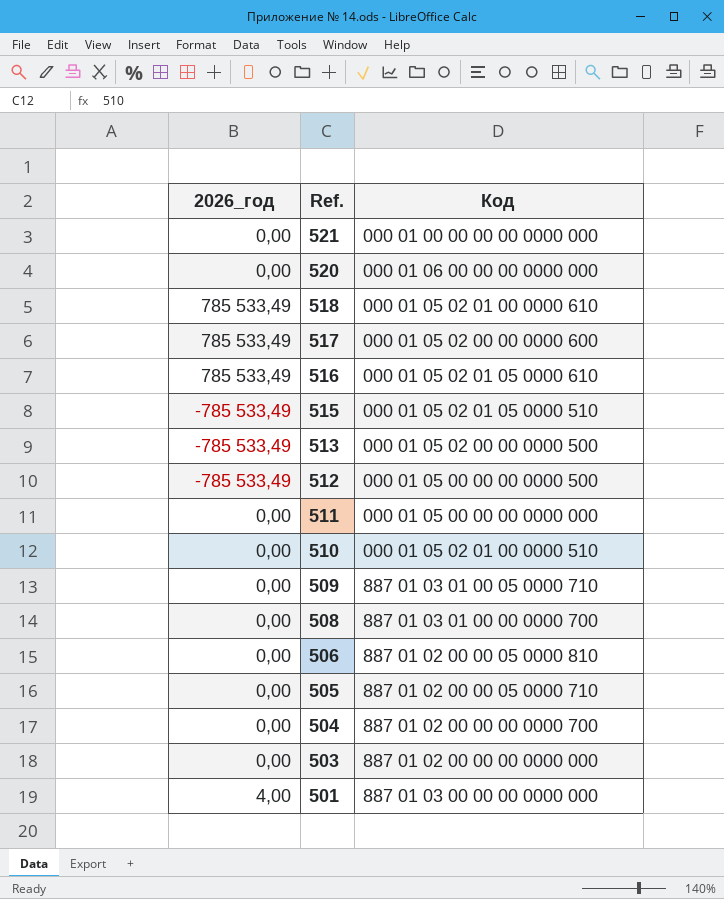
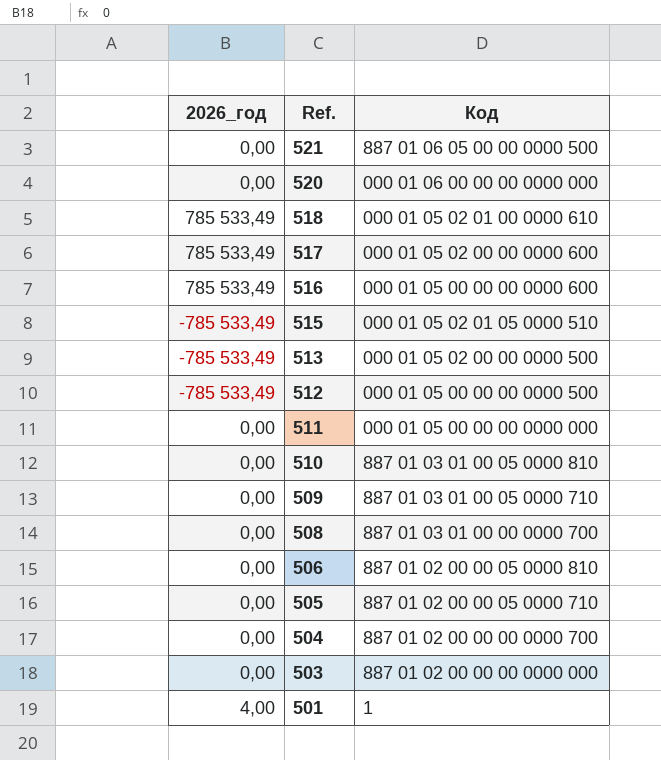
521 | Код: 000 01 00 00 00 00 0000 000 -> 887 01 06 05 00 00 0000 500
516 | Код: 000 01 05 02 01 05 0000 610 -> 000 01 05 00 00 00 0000 600
510 | Код: 000 01 05 02 01 00 0000 510 -> 887 01 03 01 00 05 0000 810
501 | Код: 887 01 03 00 00 00 0000 000 -> 1

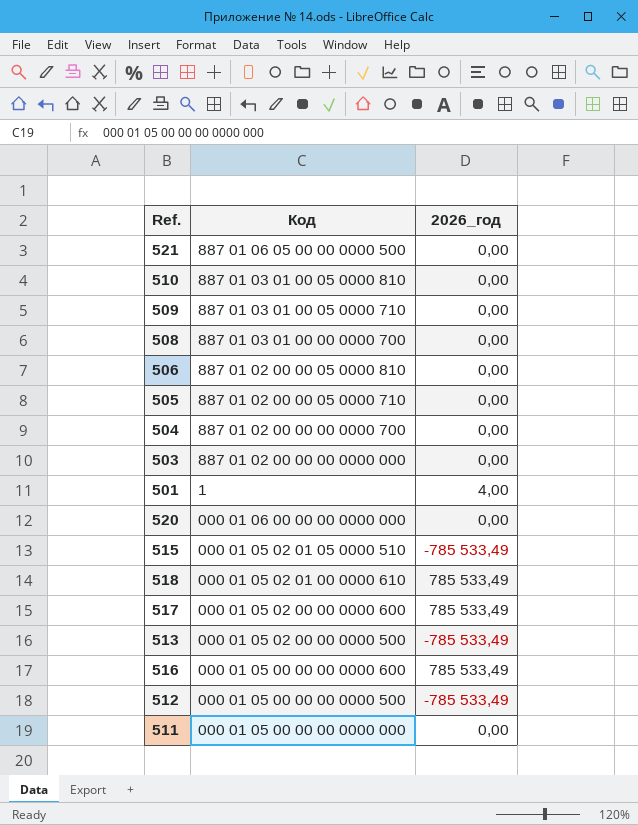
row order: Ref. descending -> Код descending
column 2026_год | position: 1 -> 3

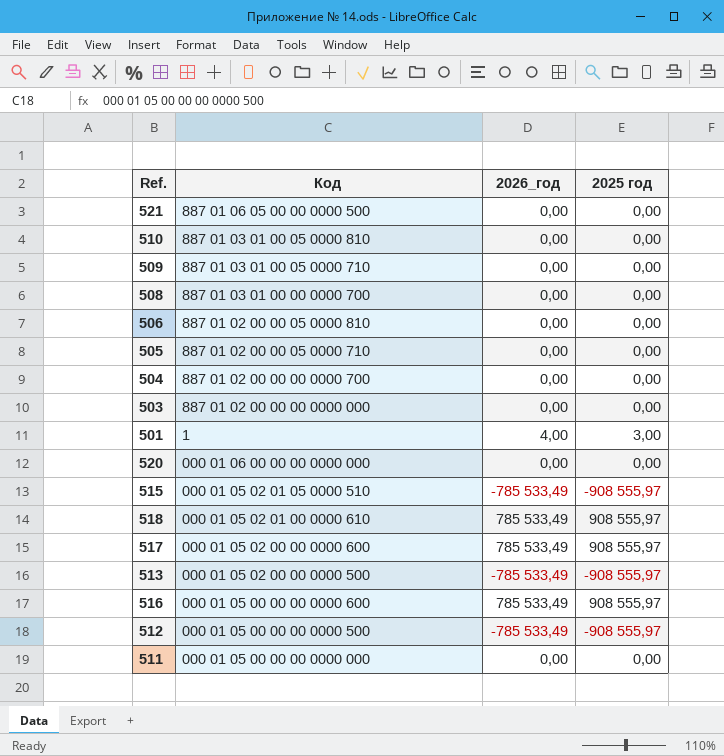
column 2025 год | position: none -> 4

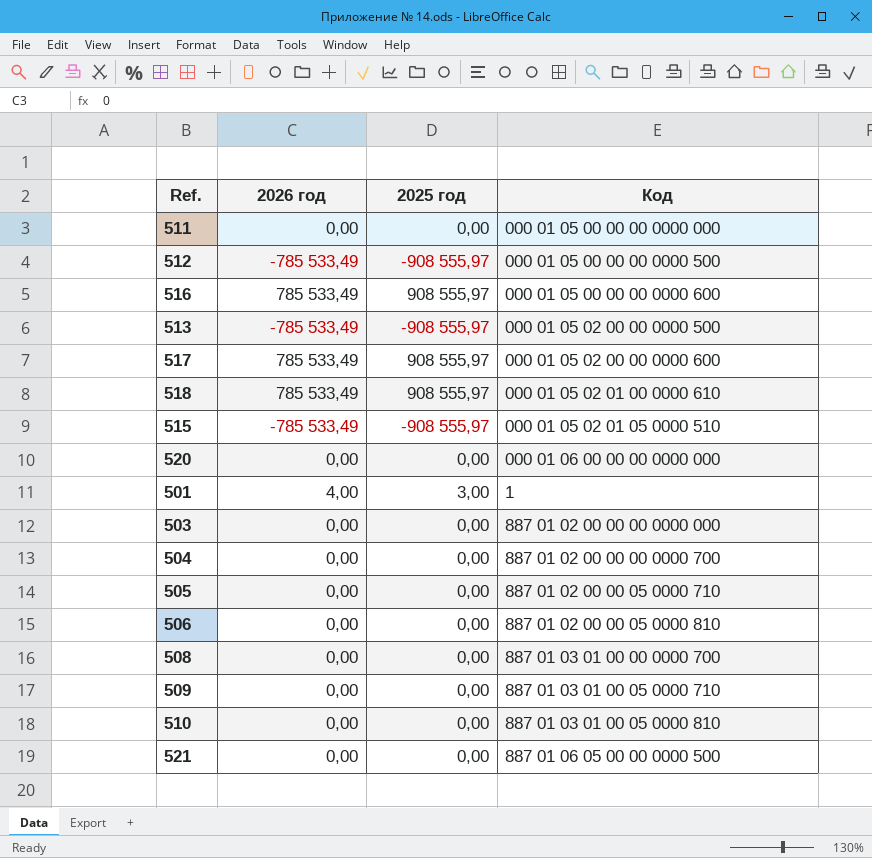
row order: Код descending -> Код ascending
column name: 2026_год -> 2026 год
column Код | position: 2 -> 4

